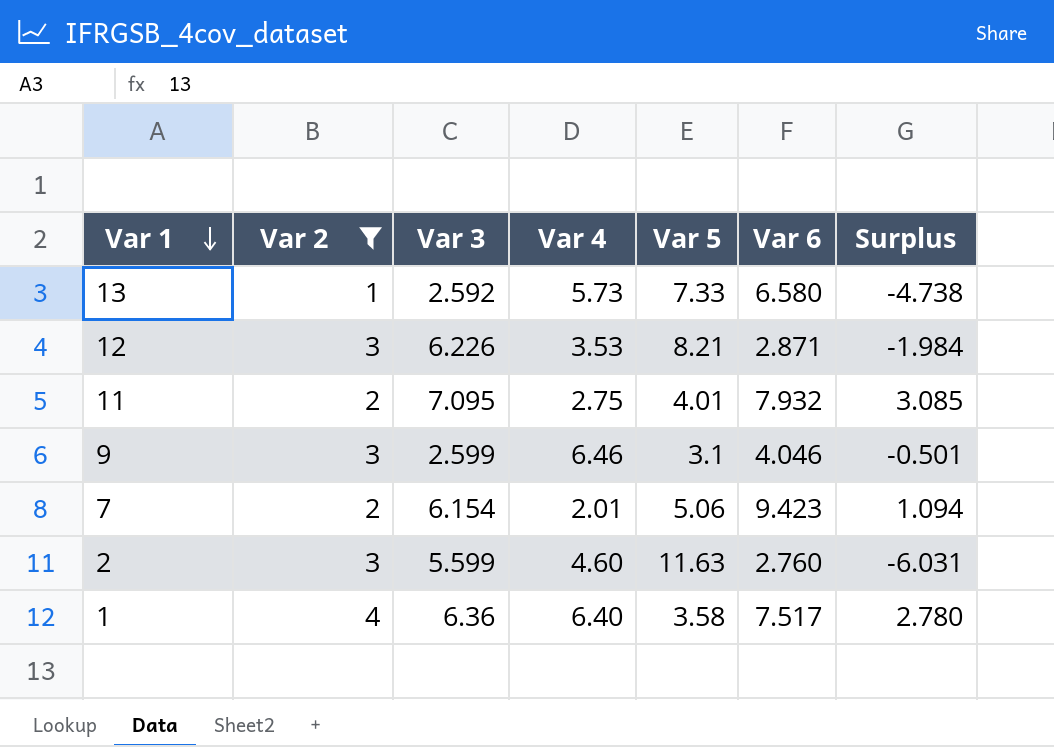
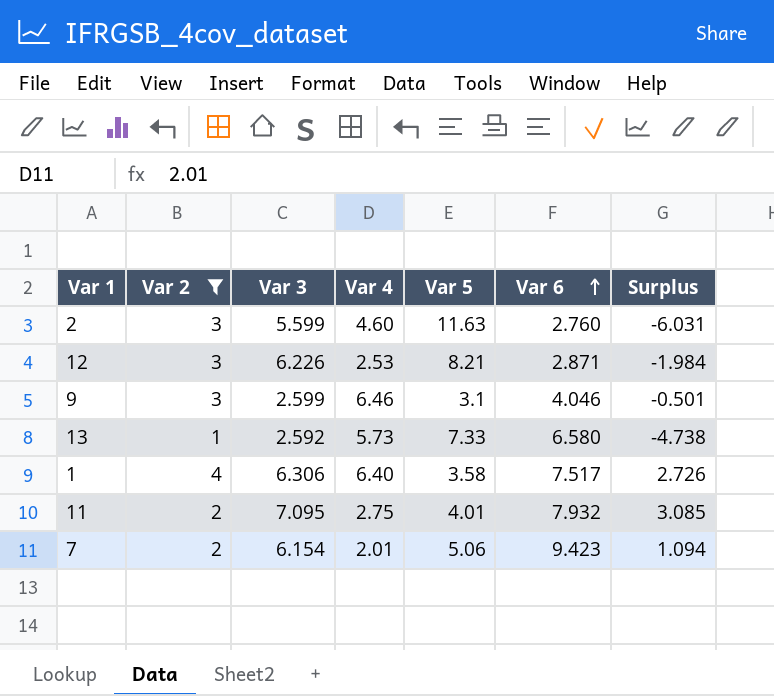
row order: Var 1 descending -> Var 6 ascending
12 | Var 4: 3.53 -> 2.53
1 | Var 3: 6.36 -> 6.306
1 | Surplus: 2.780 -> 2.726

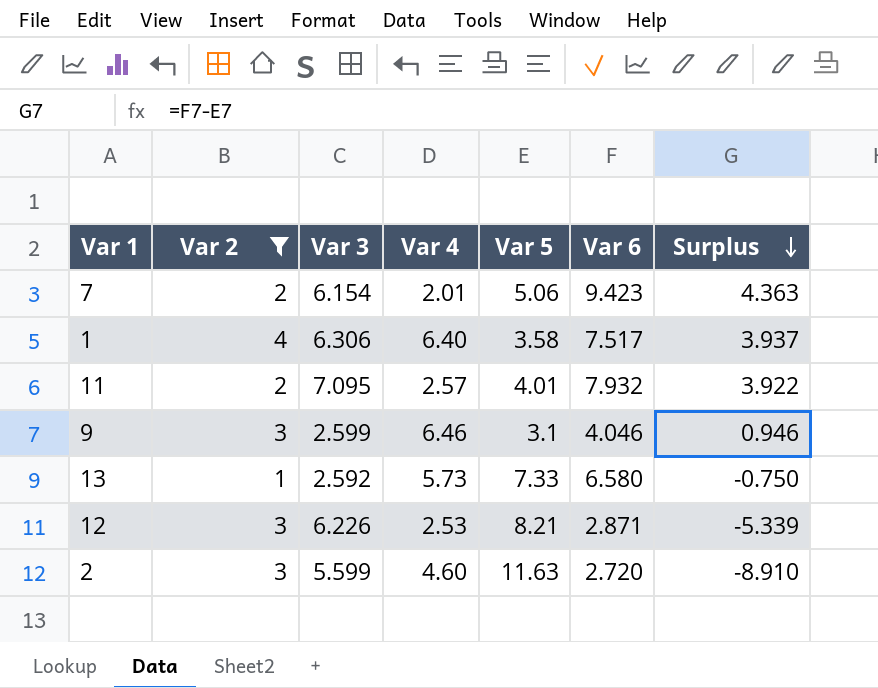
row order: Var 6 ascending -> Surplus descending
column Surplus | formula: [Var 3] - [Var 5] -> [Var 6] - [Var 5]
11 | Var 4: 2.75 -> 2.57
2 | Var 6: 2.760 -> 2.720

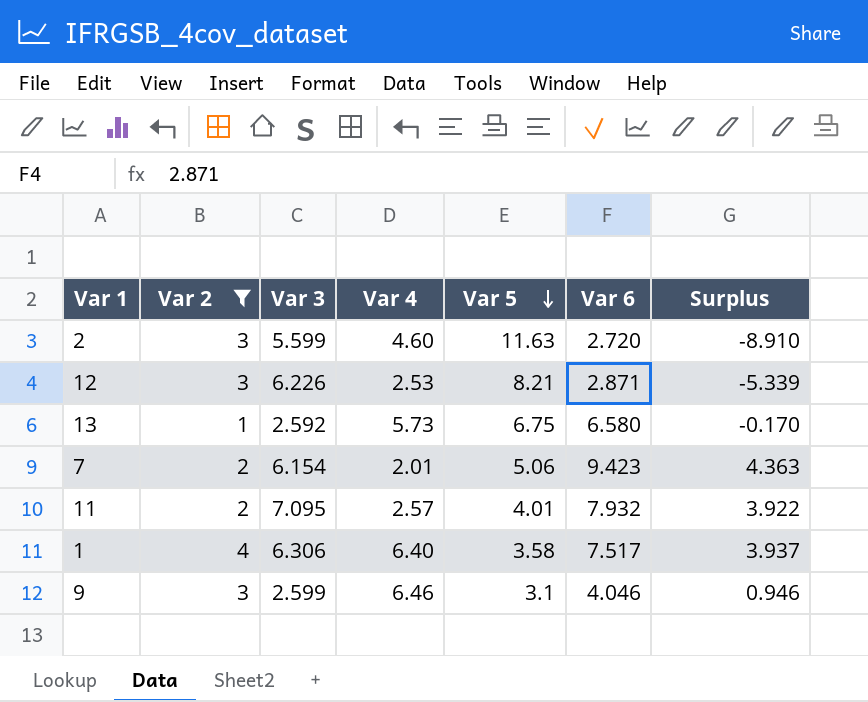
row order: Surplus descending -> Var 5 descending
13 | Var 5: 7.33 -> 6.75
13 | Surplus: -0.750 -> -0.170

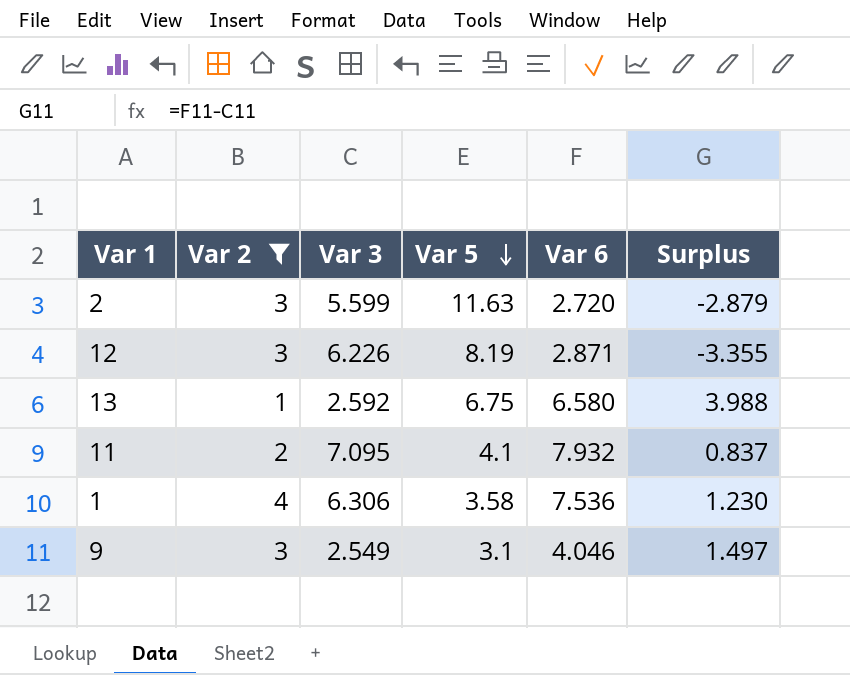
column Var 4 | position: 4 -> none
column Surplus | formula: [Var 6] - [Var 5] -> [Var 6] - [Var 3]
row 7: 2 | 6.154 | 2.01 | 5.06 | 9.423 | 4.363 -> none
12 | Var 5: 8.21 -> 8.19
11 | Var 5: 4.01 -> 4.1
1 | Var 6: 7.517 -> 7.536
9 | Var 3: 2.599 -> 2.549

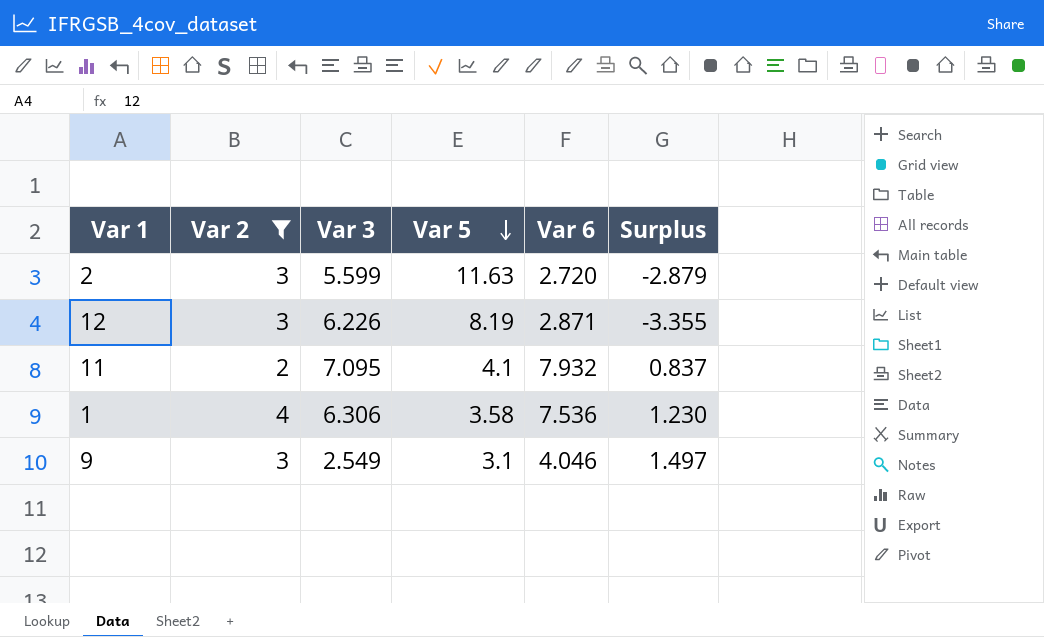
row 13: 1 | 2.592 | 6.75 | 6.580 | 3.988 -> none

